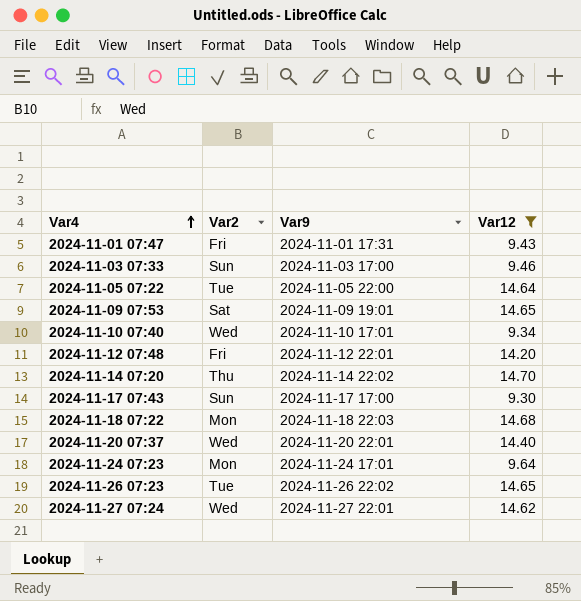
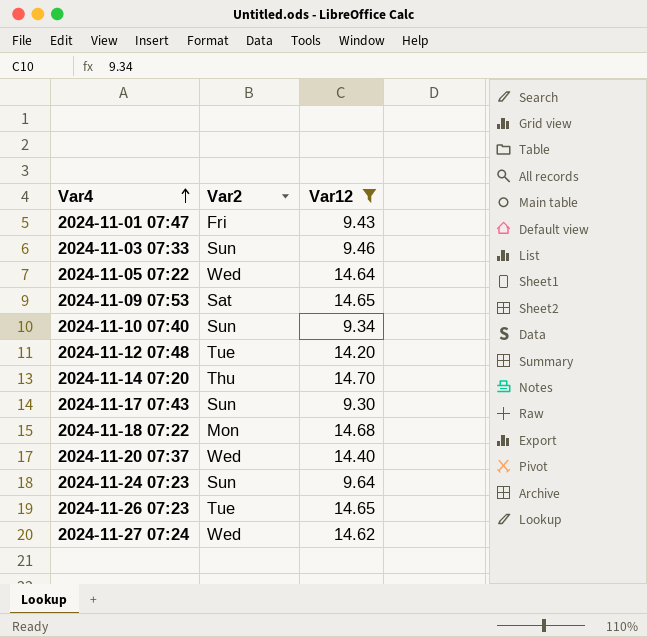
column Var9 | position: 3 -> none
2024-11-05 07:22 | Var2: Tue -> Wed
2024-11-10 07:40 | Var2: Wed -> Sun
2024-11-12 07:48 | Var2: Fri -> Tue
2024-11-24 07:23 | Var2: Mon -> Sun

